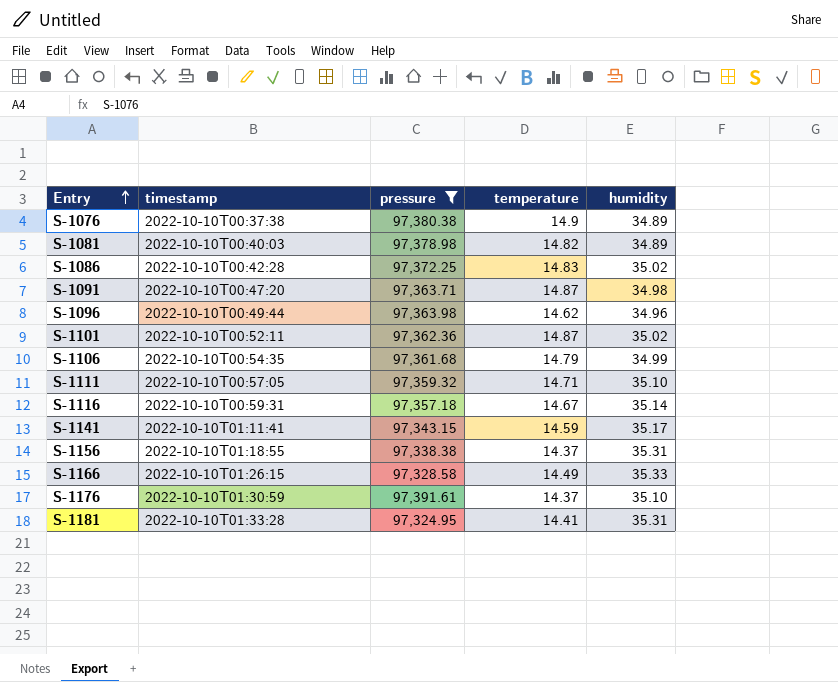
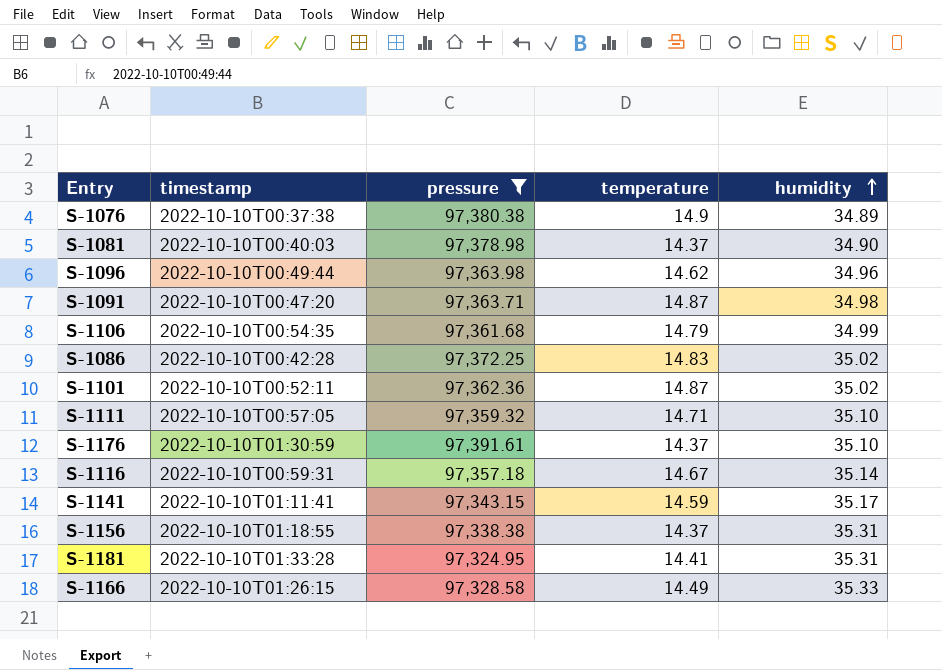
row order: Entry ascending -> humidity ascending
S-1081 | temperature: 14.82 -> 14.37
S-1081 | humidity: 34.89 -> 34.90

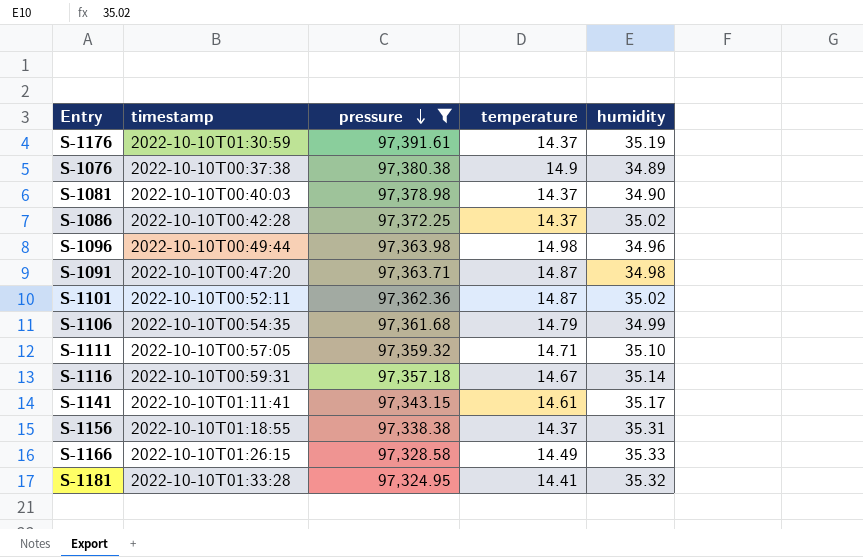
row order: humidity ascending -> pressure descending
S-1176 | humidity: 35.10 -> 35.19
S-1086 | temperature: 14.83 -> 14.37
S-1096 | temperature: 14.62 -> 14.98
S-1141 | temperature: 14.59 -> 14.61
S-1181 | humidity: 35.31 -> 35.32

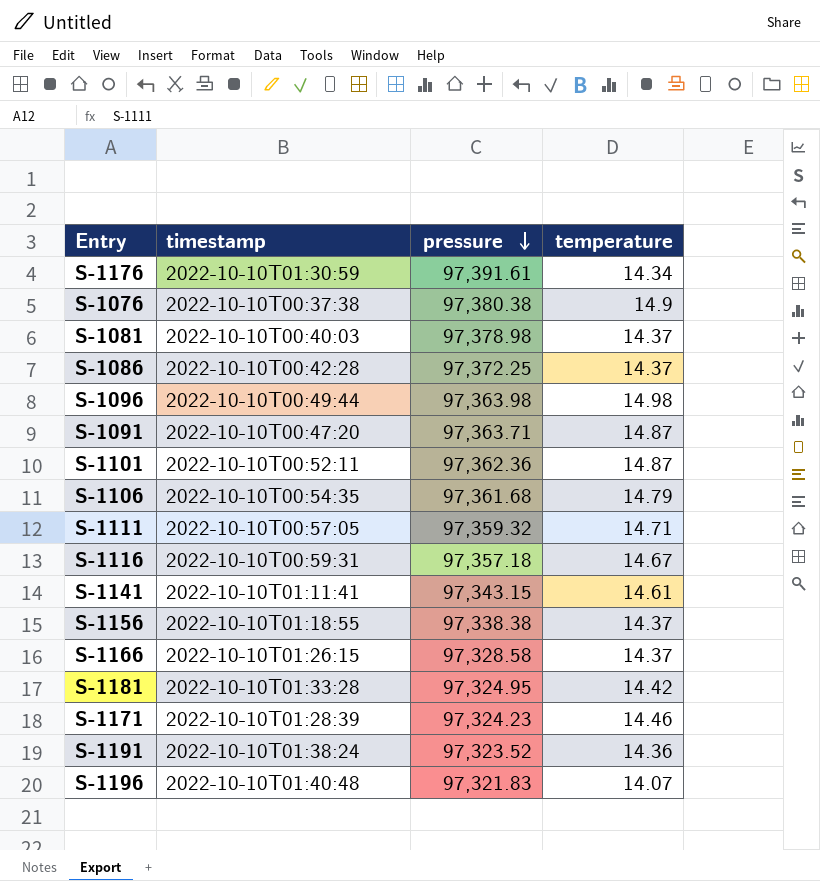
filter: pressure >= 97,324.95 -> none
column humidity | position: 5 -> none
S-1176 | temperature: 14.37 -> 14.34
S-1166 | temperature: 14.49 -> 14.37
S-1181 | temperature: 14.41 -> 14.42

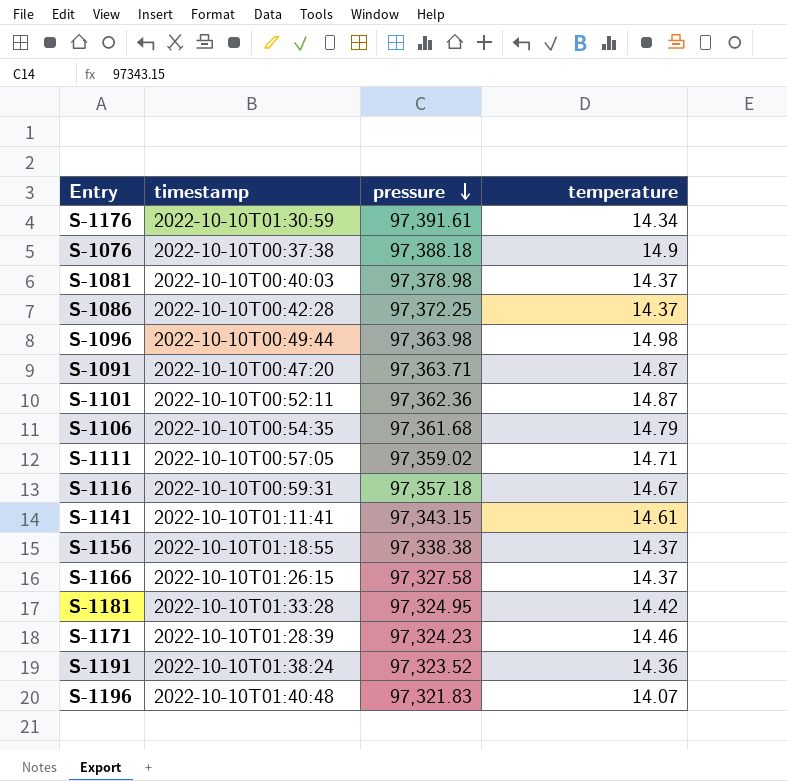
S-1076 | pressure: 97,380.38 -> 97,388.18
S-1111 | pressure: 97,359.32 -> 97,359.02
S-1166 | pressure: 97,328.58 -> 97,327.58

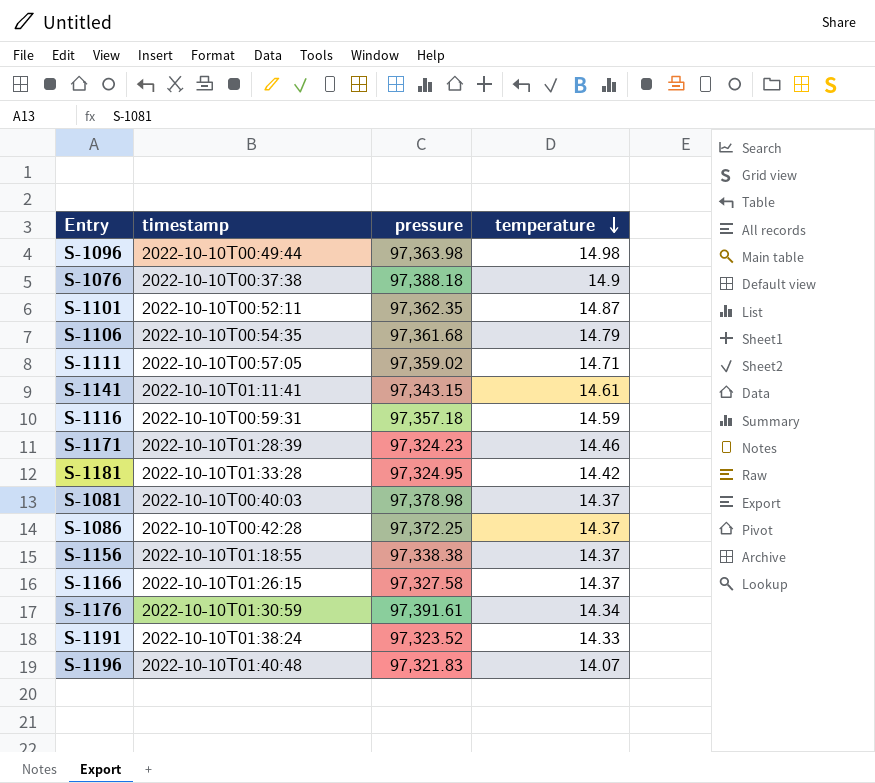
row order: pressure descending -> temperature descending
row S-1091: 2022-10-10T00:47:20 | 97,363.71 | 14.87 -> none
S-1101 | pressure: 97,362.36 -> 97,362.35
S-1116 | temperature: 14.67 -> 14.59
S-1191 | temperature: 14.36 -> 14.33

